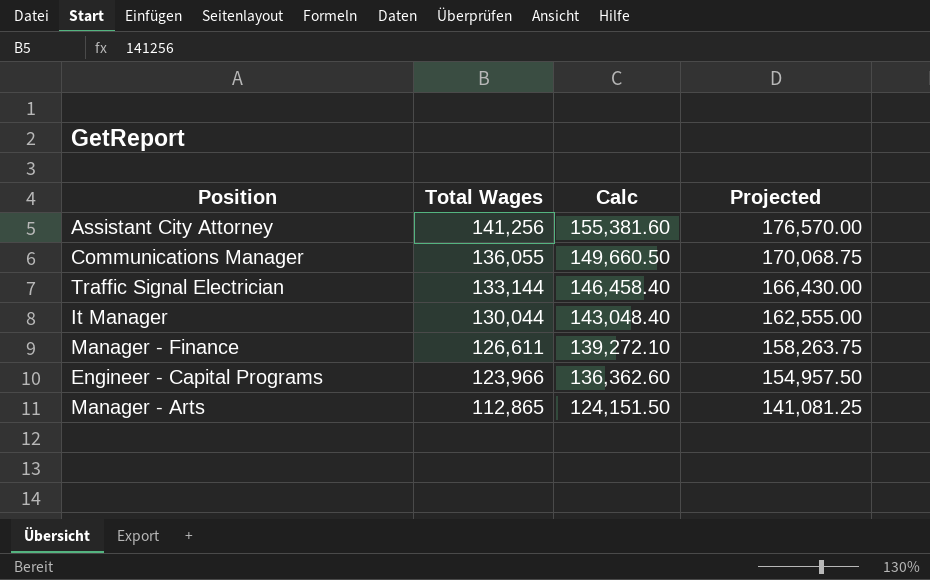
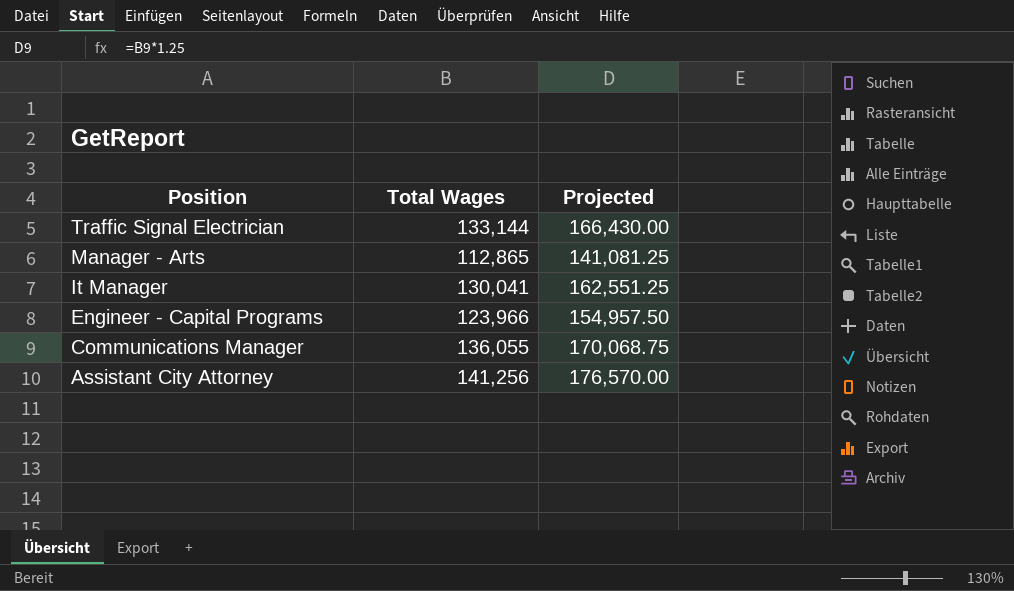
row order: Total Wages descending -> Position descending
column Calc | formula: [Total Wages] * 1.1 -> none
row Manager - Finance: 126,611 | 139,272.10 | 158,263.75 -> none
It Manager | Total Wages: 130,044 -> 130,041
It Manager | Projected: 162,555.00 -> 162,551.25

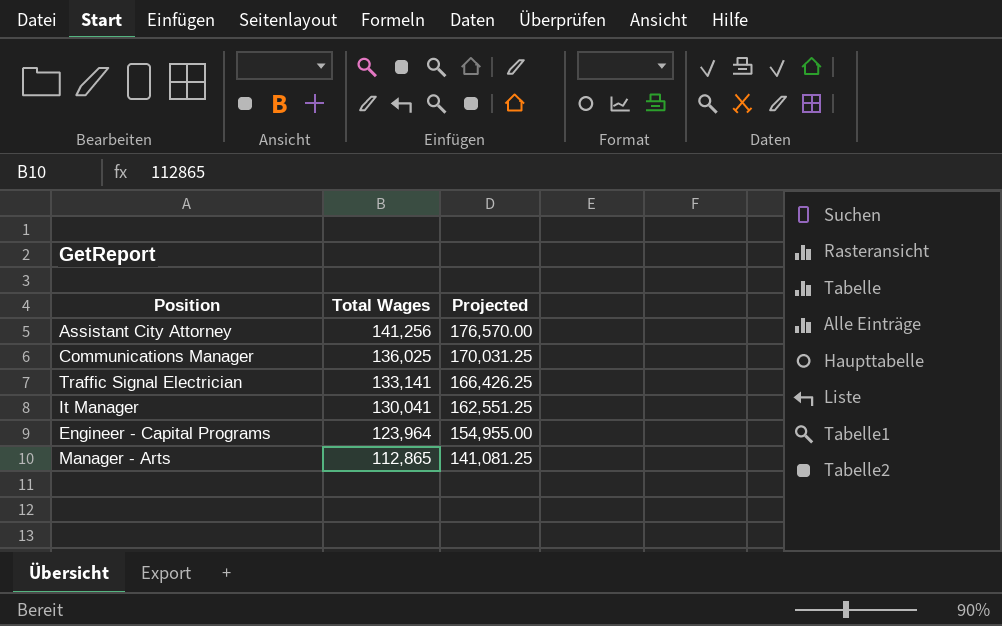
row order: Position descending -> Total Wages descending
Communications Manager | Total Wages: 136,055 -> 136,025
Communications Manager | Projected: 170,068.75 -> 170,031.25
Traffic Signal Electrician | Total Wages: 133,144 -> 133,141
Traffic Signal Electrician | Projected: 166,430.00 -> 166,426.25
Engineer - Capital Programs | Total Wages: 123,966 -> 123,964
Engineer - Capital Programs | Projected: 154,957.50 -> 154,955.00

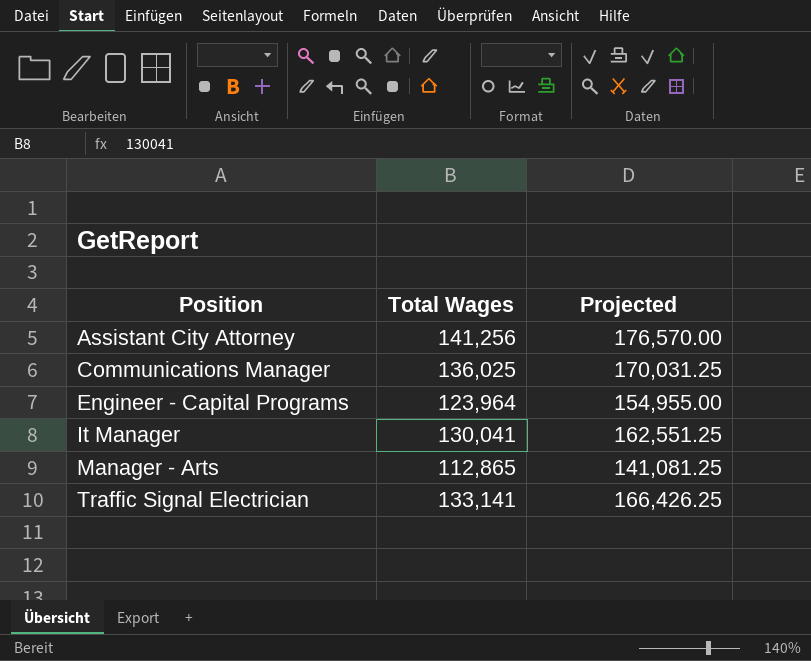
row order: Total Wages descending -> Position ascending

